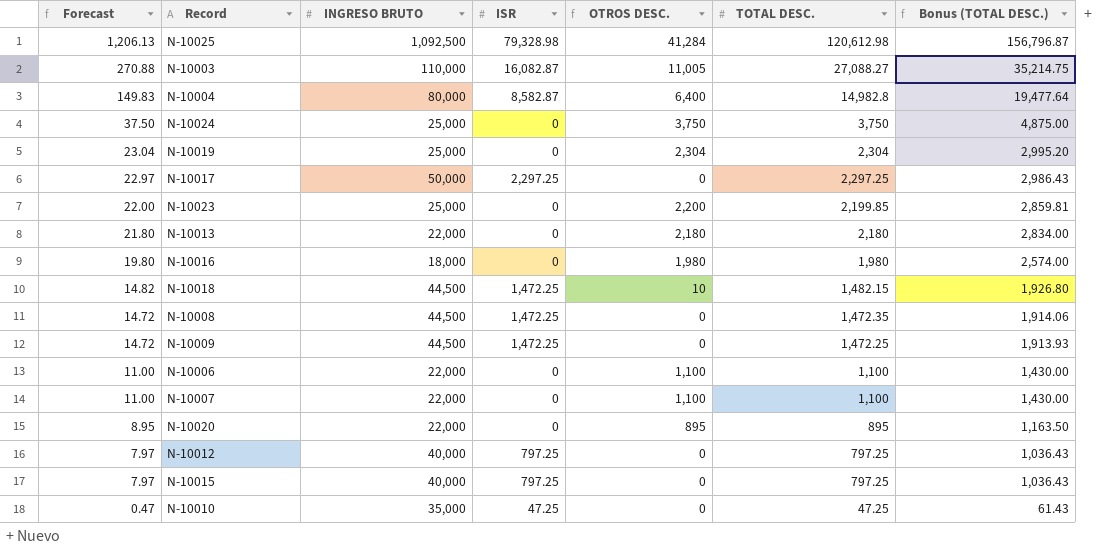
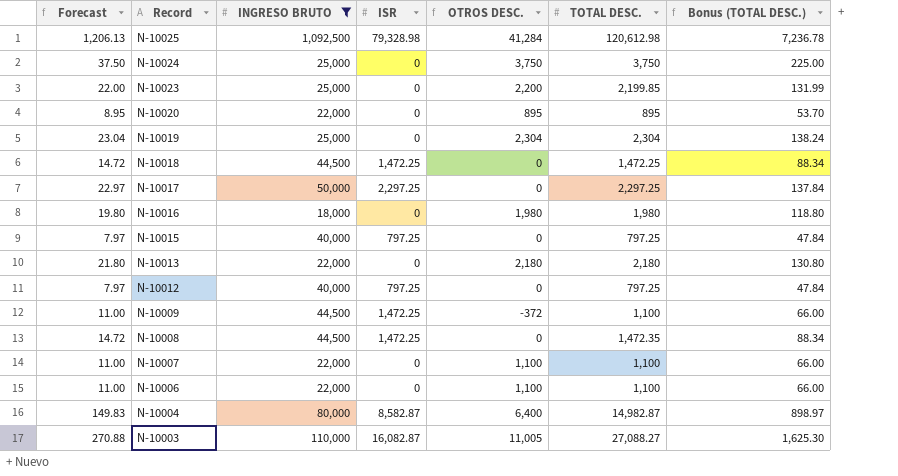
filter: none -> INGRESO BRUTO != 35,000
row order: Forecast descending -> Record descending
column Bonus (TOTAL DESC.) | formula: [TOTAL DESC.] * 1.3 -> [TOTAL DESC.] * 0.06
N-10018 | Forecast: 14.82 -> 14.72
N-10018 | OTROS DESC.: 10 -> 0
N-10018 | TOTAL DESC.: 1,482.15 -> 1,472.25
N-10009 | Forecast: 14.72 -> 11.00
N-10009 | OTROS DESC.: 0 -> -372
N-10009 | TOTAL DESC.: 1,472.25 -> 1,100
N-10004 | TOTAL DESC.: 14,982.8 -> 14,982.87

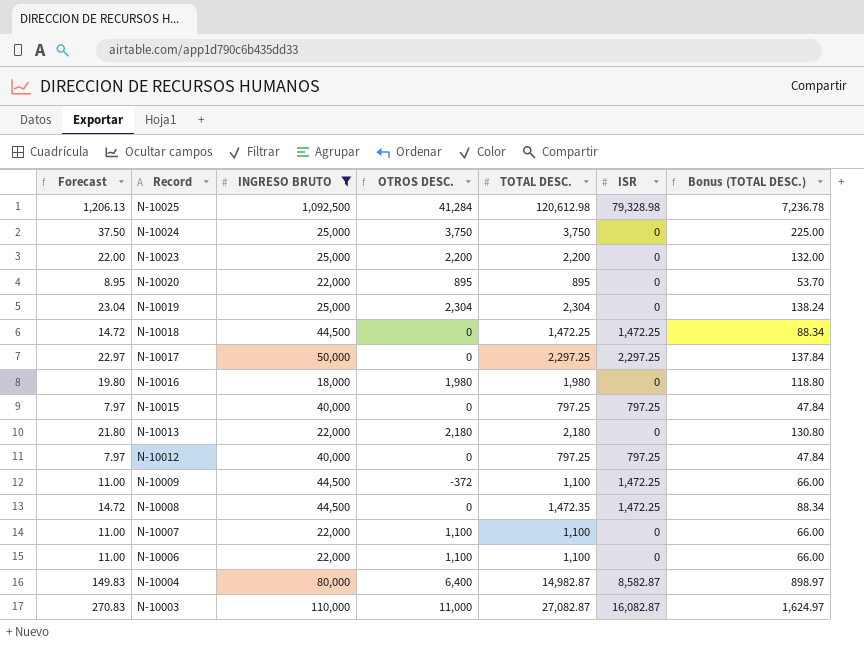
column ISR | position: 4 -> 6
N-10023 | TOTAL DESC.: 2,199.85 -> 2,200
N-10023 | Bonus (TOTAL DESC.): 131.99 -> 132.00
N-10003 | Forecast: 270.88 -> 270.83
N-10003 | OTROS DESC.: 11,005 -> 11,000
N-10003 | TOTAL DESC.: 27,088.27 -> 27,082.87
N-10003 | Bonus (TOTAL DESC.): 1,625.30 -> 1,624.97

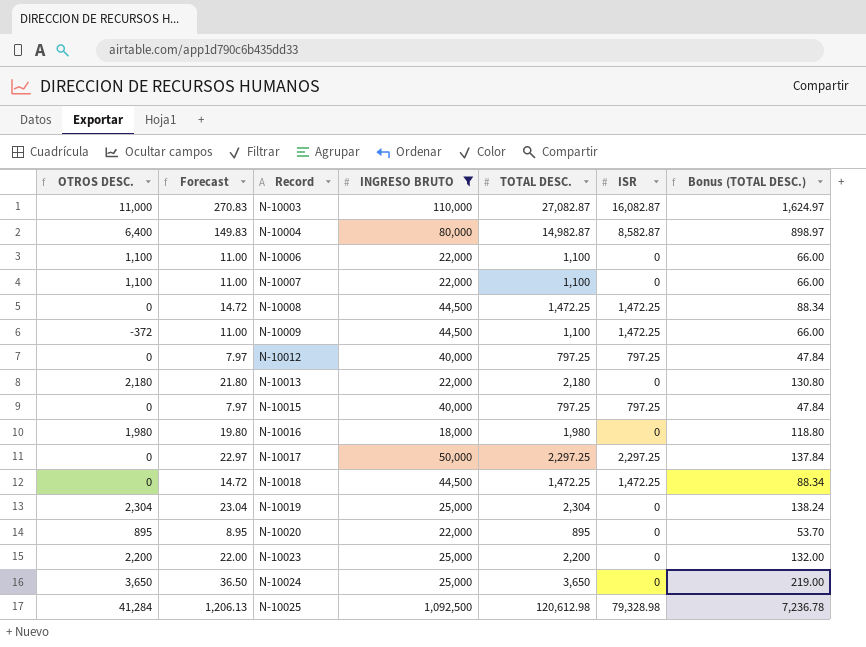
row order: Record descending -> Record ascending
column OTROS DESC. | position: 4 -> 1
N-10008 | TOTAL DESC.: 1,472.35 -> 1,472.25
N-10024 | OTROS DESC.: 3,750 -> 3,650
N-10024 | Forecast: 37.50 -> 36.50
N-10024 | TOTAL DESC.: 3,750 -> 3,650
N-10024 | Bonus (TOTAL DESC.): 225.00 -> 219.00

